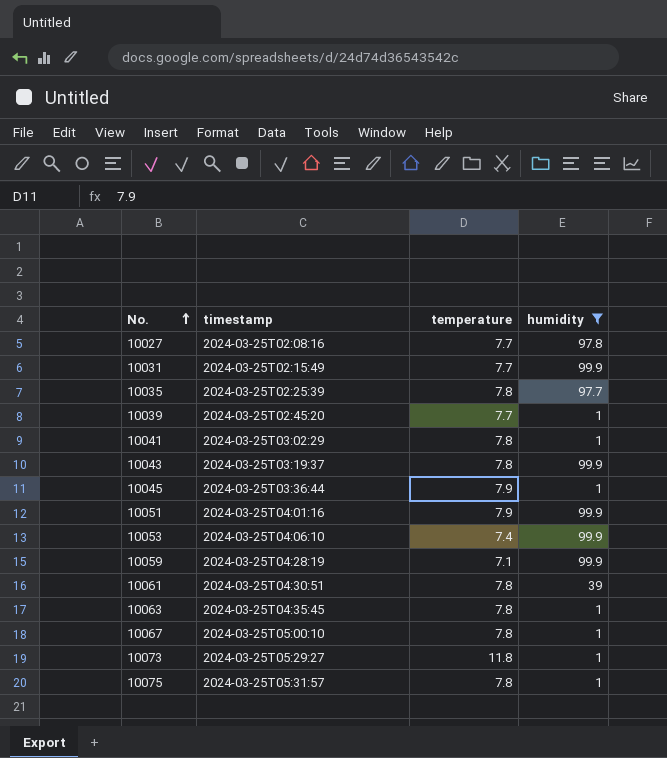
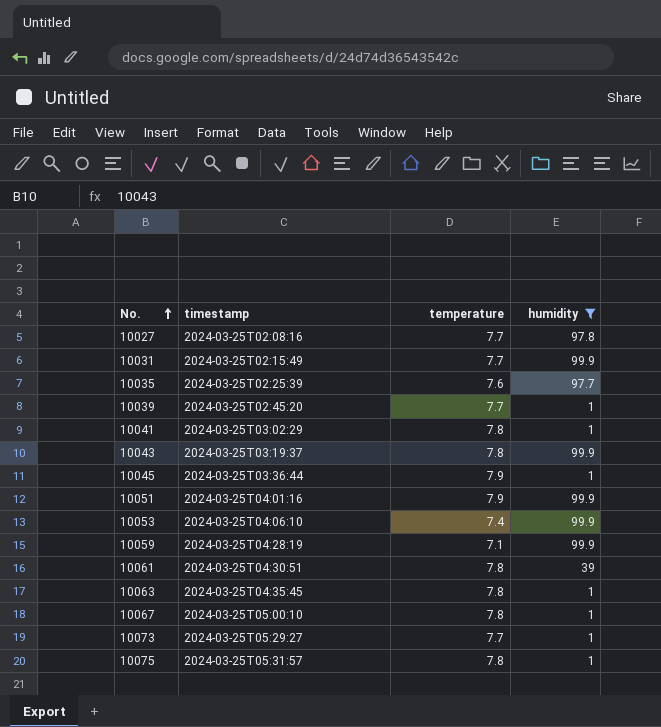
10035 | temperature: 7.8 -> 7.6
10073 | temperature: 11.8 -> 7.7

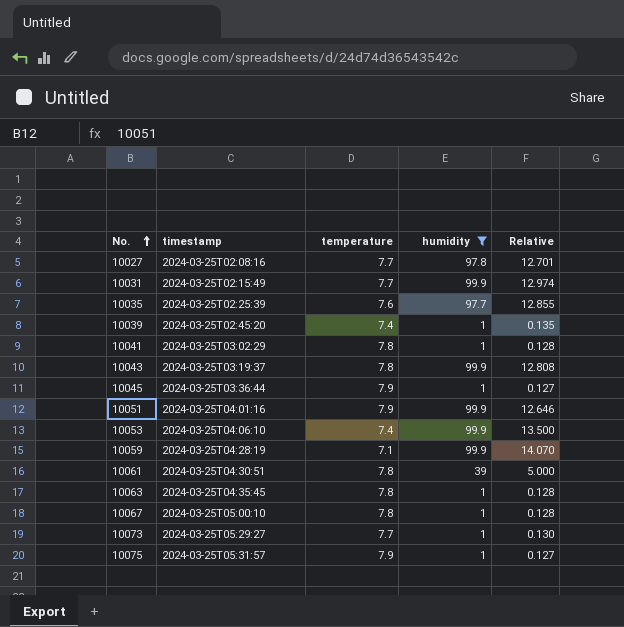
column Relative | formula: none -> [humidity] / [temperature]
10039 | temperature: 7.7 -> 7.4
10075 | temperature: 7.8 -> 7.9

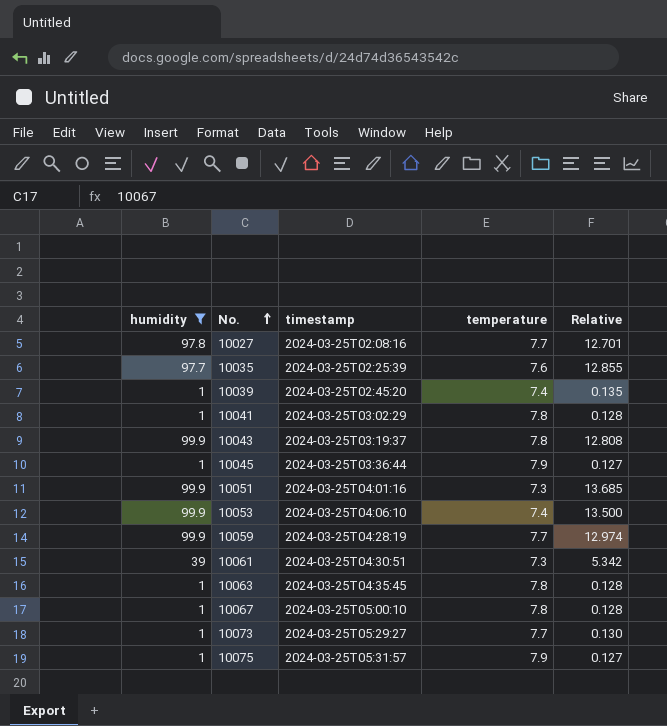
column humidity | position: 4 -> 1
row 10031: 2024-03-25T02:15:49 | 7.7 | 99.9 | 12.974 -> none
10051 | temperature: 7.9 -> 7.3
10051 | Relative: 12.646 -> 13.685
10059 | temperature: 7.1 -> 7.7
10059 | Relative: 14.070 -> 12.974
10061 | temperature: 7.8 -> 7.3
10061 | Relative: 5.000 -> 5.342

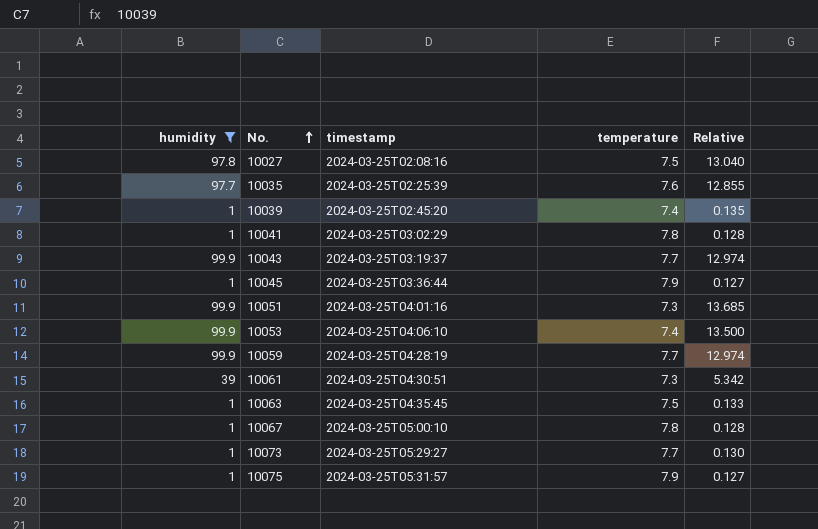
10027 | temperature: 7.7 -> 7.5
10027 | Relative: 12.701 -> 13.040
10043 | temperature: 7.8 -> 7.7
10043 | Relative: 12.808 -> 12.974
10063 | temperature: 7.8 -> 7.5
10063 | Relative: 0.128 -> 0.133

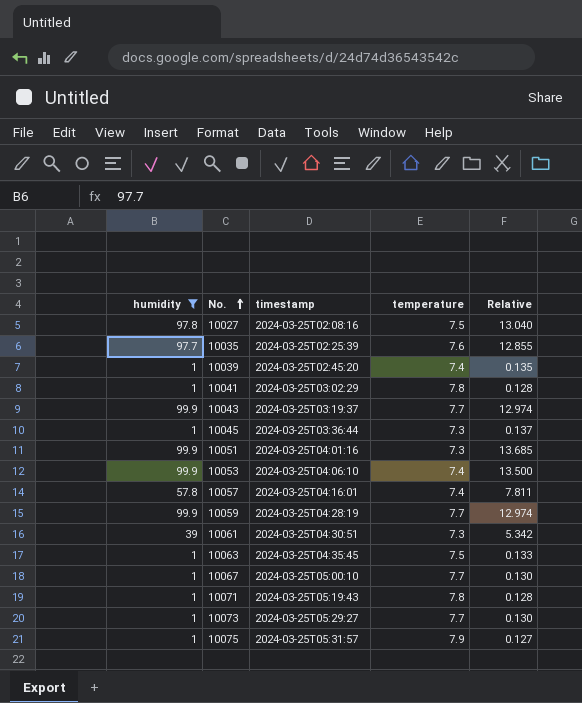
10045 | temperature: 7.9 -> 7.3
10045 | Relative: 0.127 -> 0.137
row 10057: none -> 57.8 | 2024-03-25T04:16:01 | 7.4 | 7.811
10067 | temperature: 7.8 -> 7.7
10067 | Relative: 0.128 -> 0.130
row 10071: none -> 1 | 2024-03-25T05:19:43 | 7.8 | 0.128

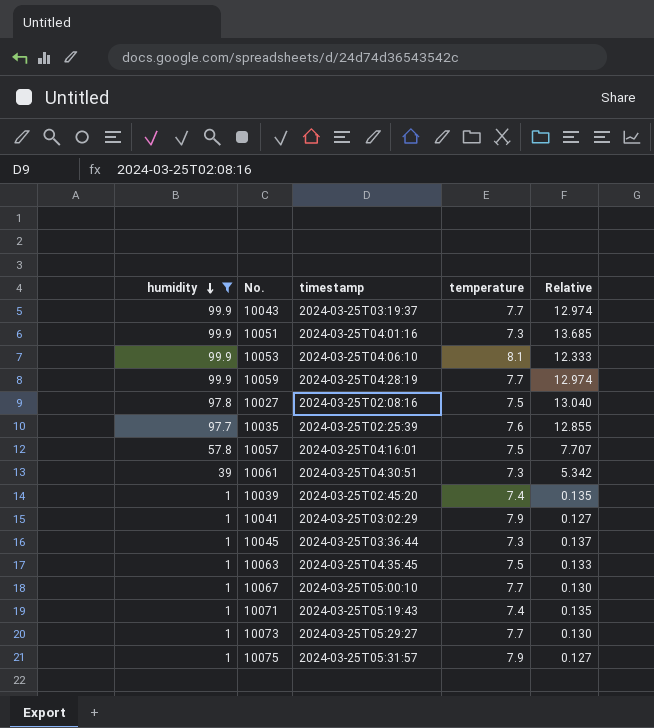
row order: No. ascending -> humidity descending
10053 | temperature: 7.4 -> 8.1
10053 | Relative: 13.500 -> 12.333
10057 | temperature: 7.4 -> 7.5
10057 | Relative: 7.811 -> 7.707
10041 | temperature: 7.8 -> 7.9
10041 | Relative: 0.128 -> 0.127
10071 | temperature: 7.8 -> 7.4
10071 | Relative: 0.128 -> 0.135

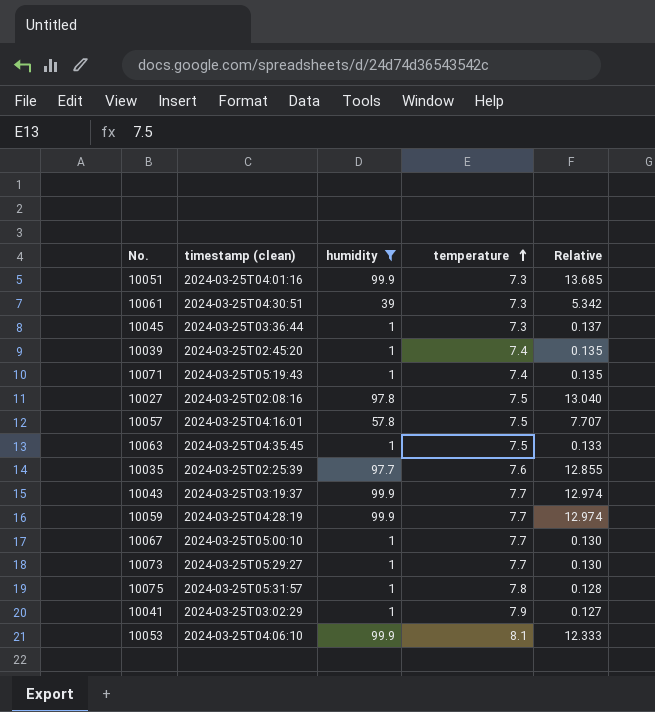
row order: humidity descending -> temperature ascending
column name: timestamp -> timestamp (clean)
column humidity | position: 1 -> 3
10075 | temperature: 7.9 -> 7.8
10075 | Relative: 0.127 -> 0.128

